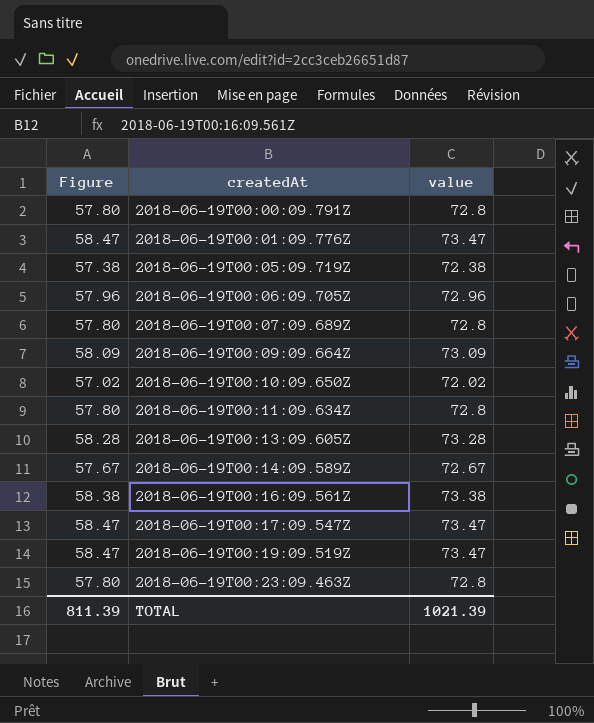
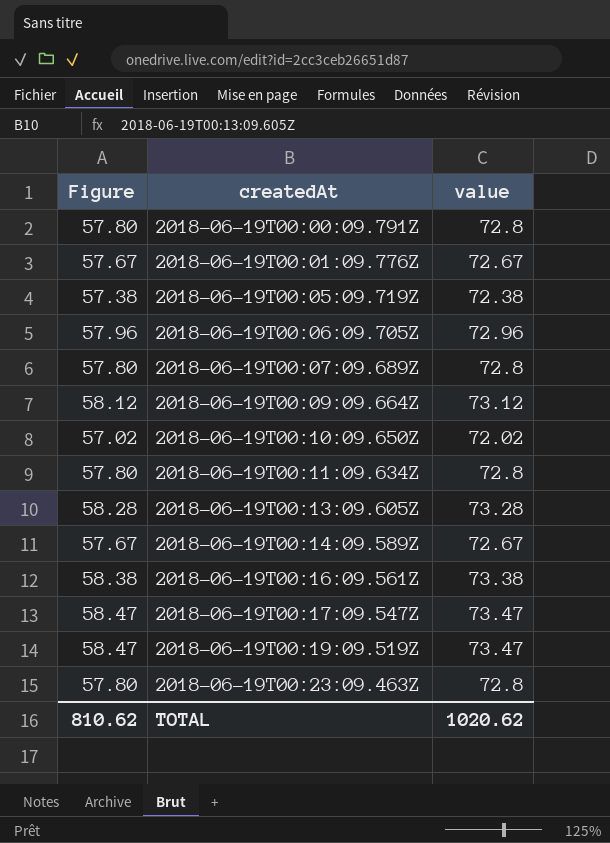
2018-06-19T00:01:09.776Z | Figure: 58.47 -> 57.67
2018-06-19T00:01:09.776Z | value: 73.47 -> 72.67
2018-06-19T00:09:09.664Z | Figure: 58.09 -> 58.12
2018-06-19T00:09:09.664Z | value: 73.09 -> 73.12
TOTAL | Figure: 811.39 -> 810.62
TOTAL | value: 1021.39 -> 1020.62

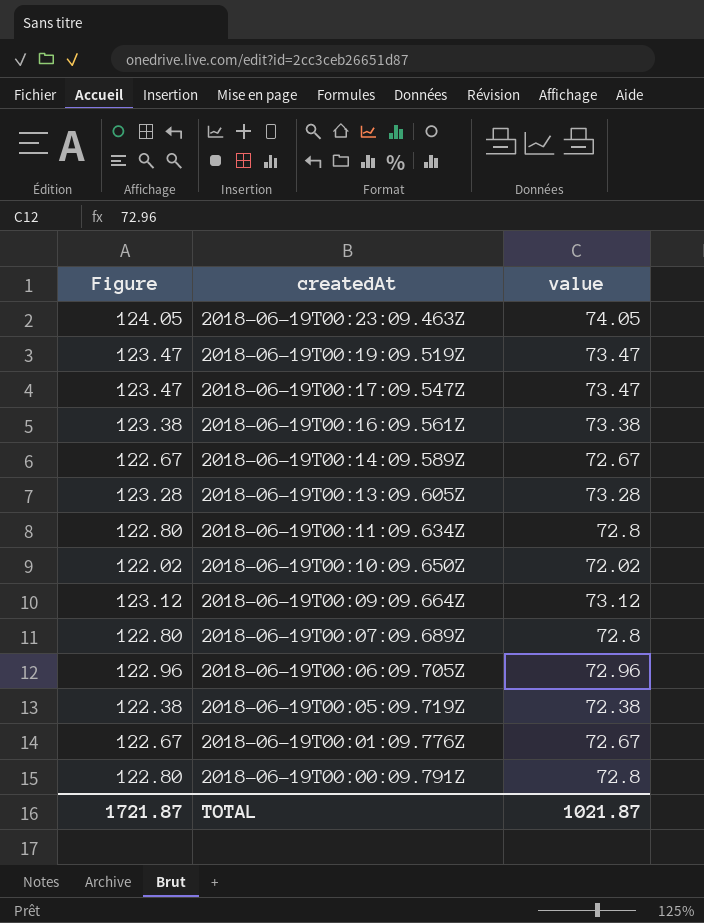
row order: createdAt ascending -> createdAt descending
column Figure | formula: [value] - 15 -> [value] + 50
2018-06-19T00:23:09.463Z | value: 72.8 -> 74.05
TOTAL | Figure: 810.62 -> 1721.87
TOTAL | value: 1020.62 -> 1021.87

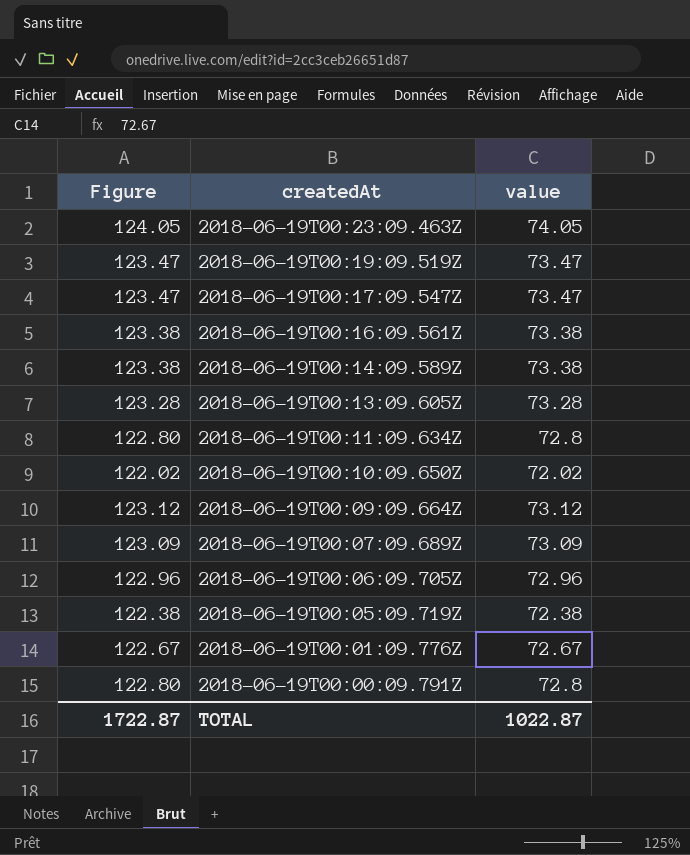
2018-06-19T00:14:09.589Z | Figure: 122.67 -> 123.38
2018-06-19T00:14:09.589Z | value: 72.67 -> 73.38
2018-06-19T00:07:09.689Z | Figure: 122.80 -> 123.09
2018-06-19T00:07:09.689Z | value: 72.8 -> 73.09
TOTAL | Figure: 1721.87 -> 1722.87
TOTAL | value: 1021.87 -> 1022.87

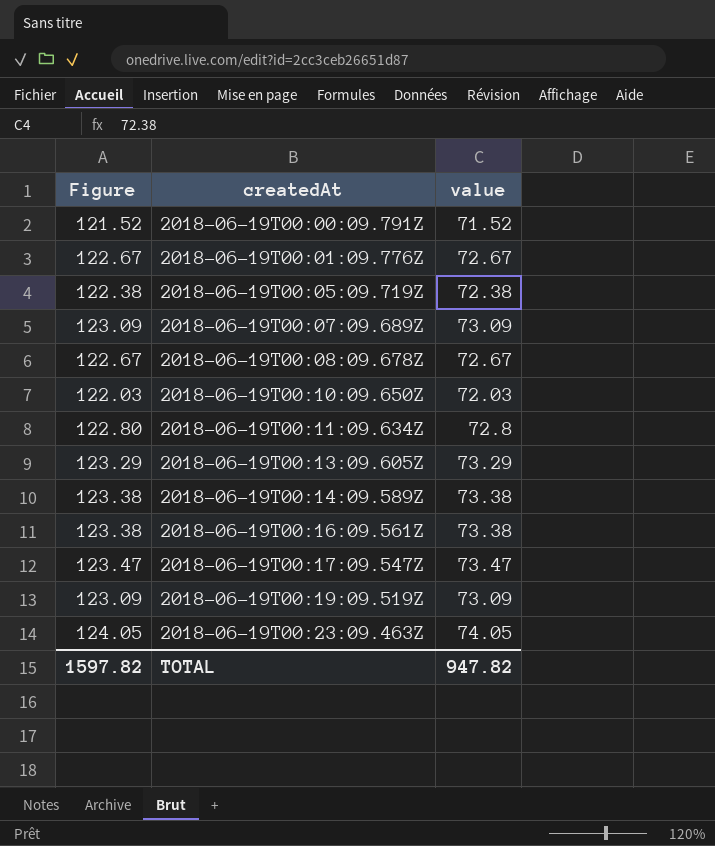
row order: createdAt descending -> createdAt ascending
row 2018-06-19T00:09:09.664Z: 123.12 | 73.12 -> none
row 2018-06-19T00:06:09.705Z: 122.96 | 72.96 -> none
2018-06-19T00:00:09.791Z | Figure: 122.80 -> 121.52
2018-06-19T00:00:09.791Z | value: 72.8 -> 71.52
row 2018-06-19T00:08:09.678Z: none -> 122.67 | 72.67
2018-06-19T00:10:09.650Z | Figure: 122.02 -> 122.03
2018-06-19T00:10:09.650Z | value: 72.02 -> 72.03
2018-06-19T00:13:09.605Z | Figure: 123.28 -> 123.29
2018-06-19T00:13:09.605Z | value: 73.28 -> 73.29
2018-06-19T00:19:09.519Z | Figure: 123.47 -> 123.09
2018-06-19T00:19:09.519Z | value: 73.47 -> 73.09
TOTAL | Figure: 1722.87 -> 1597.82
TOTAL | value: 1022.87 -> 947.82

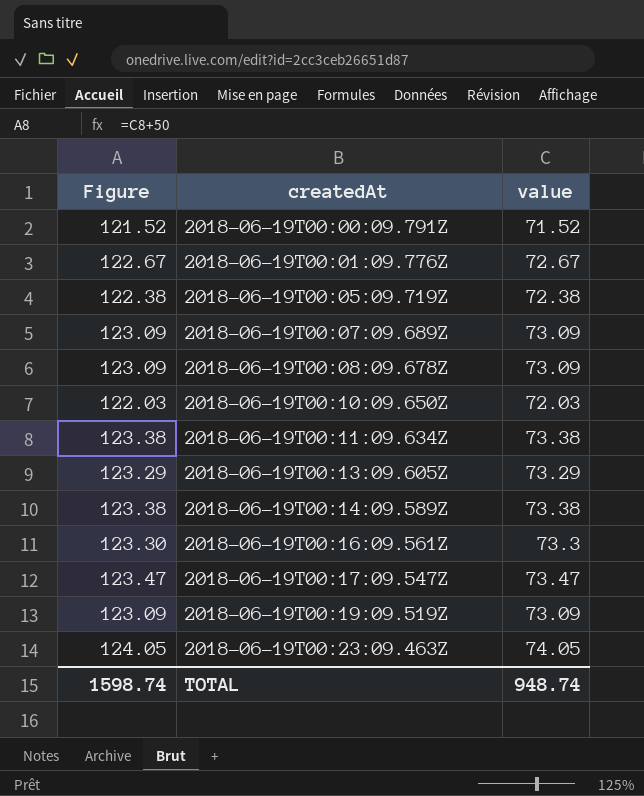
2018-06-19T00:08:09.678Z | Figure: 122.67 -> 123.09
2018-06-19T00:08:09.678Z | value: 72.67 -> 73.09
2018-06-19T00:11:09.634Z | Figure: 122.80 -> 123.38
2018-06-19T00:11:09.634Z | value: 72.8 -> 73.38
2018-06-19T00:16:09.561Z | Figure: 123.38 -> 123.30
2018-06-19T00:16:09.561Z | value: 73.38 -> 73.3
TOTAL | Figure: 1597.82 -> 1598.74
TOTAL | value: 947.82 -> 948.74

